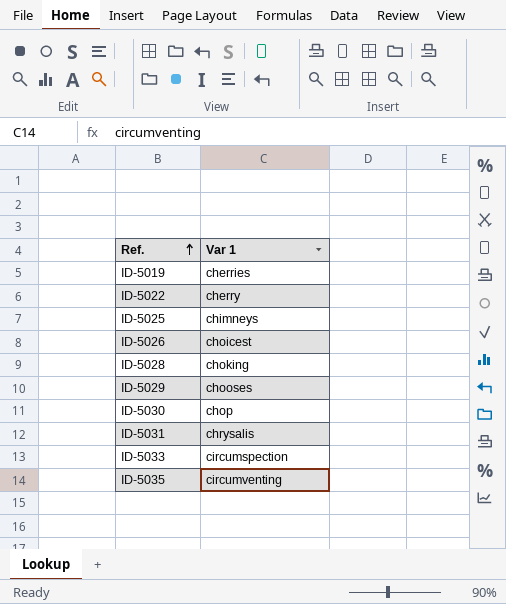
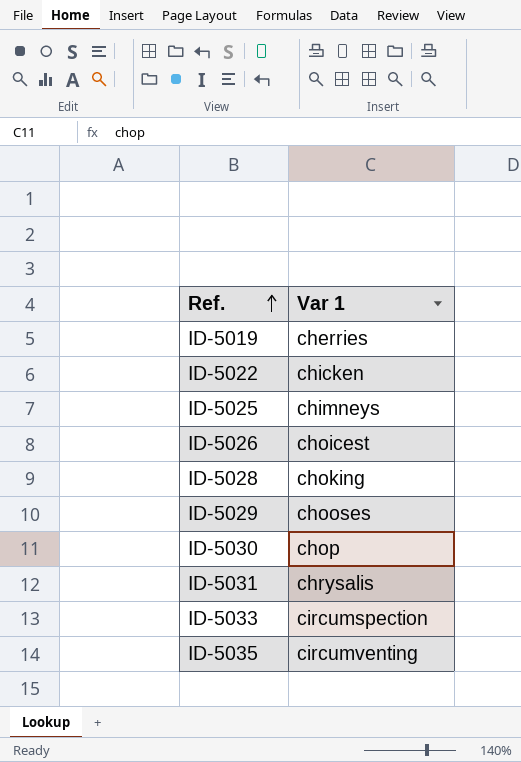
ID-5022 | Var 1: cherry -> chicken

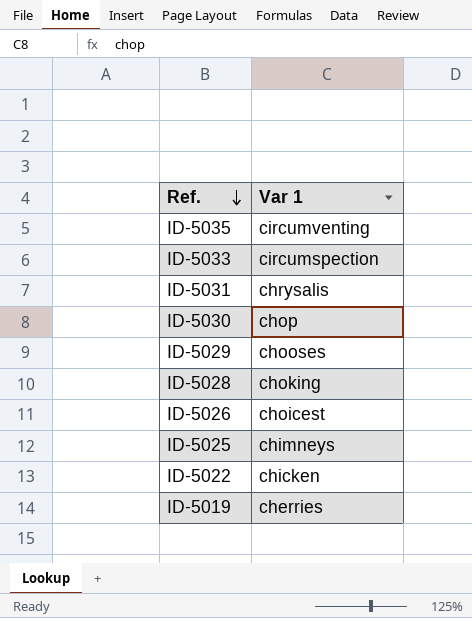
row order: Ref. ascending -> Ref. descending

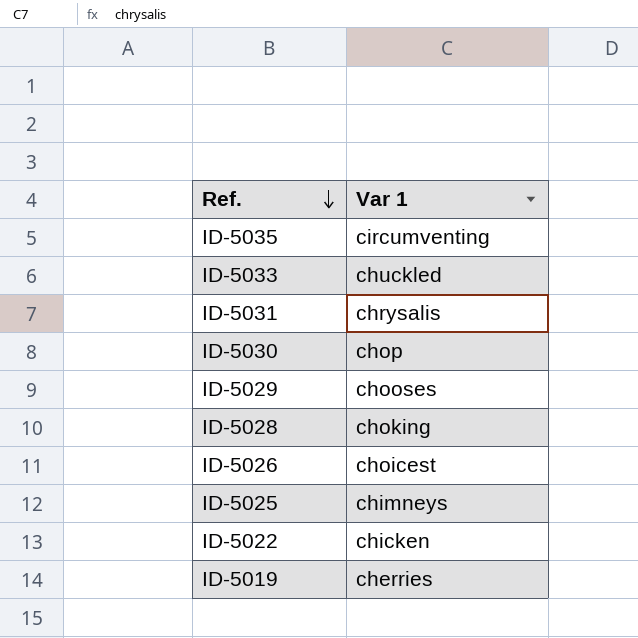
ID-5033 | Var 1: circumspection -> chuckled

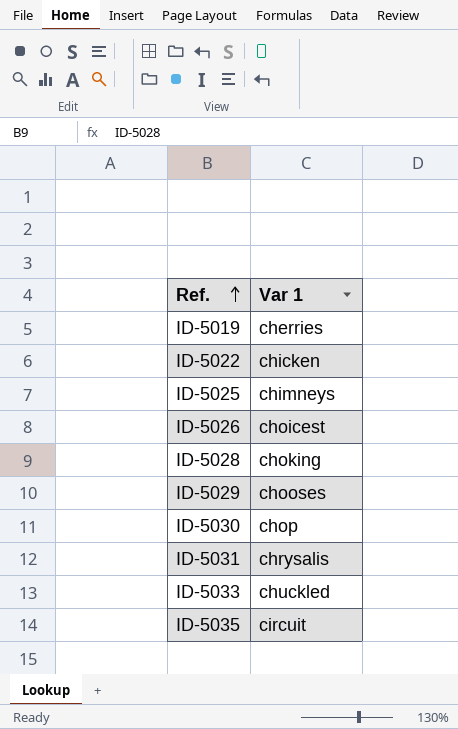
row order: Ref. descending -> Ref. ascending
ID-5035 | Var 1: circumventing -> circuit

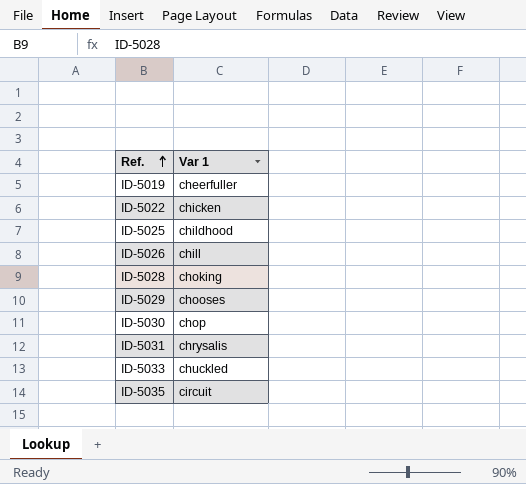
ID-5019 | Var 1: cherries -> cheerfuller
ID-5025 | Var 1: chimneys -> childhood
ID-5026 | Var 1: choicest -> chill

